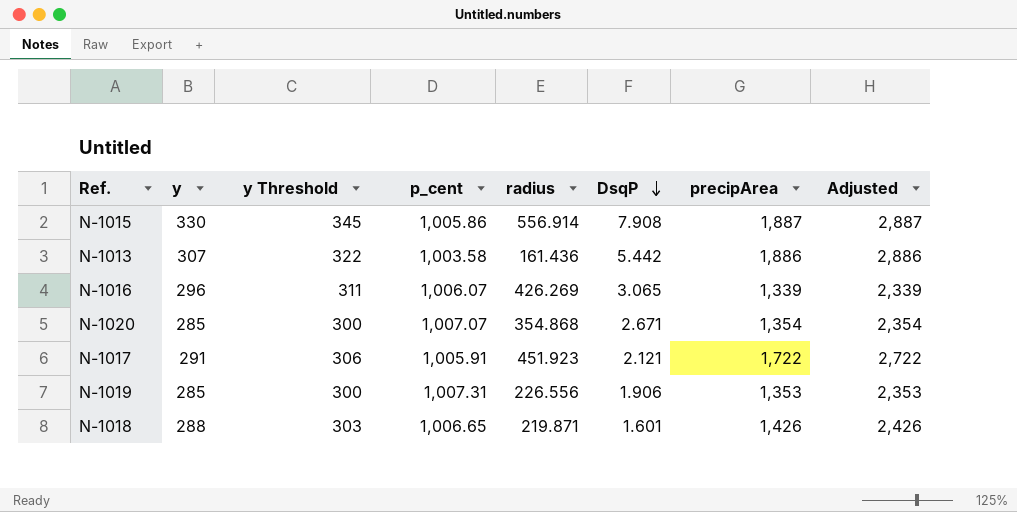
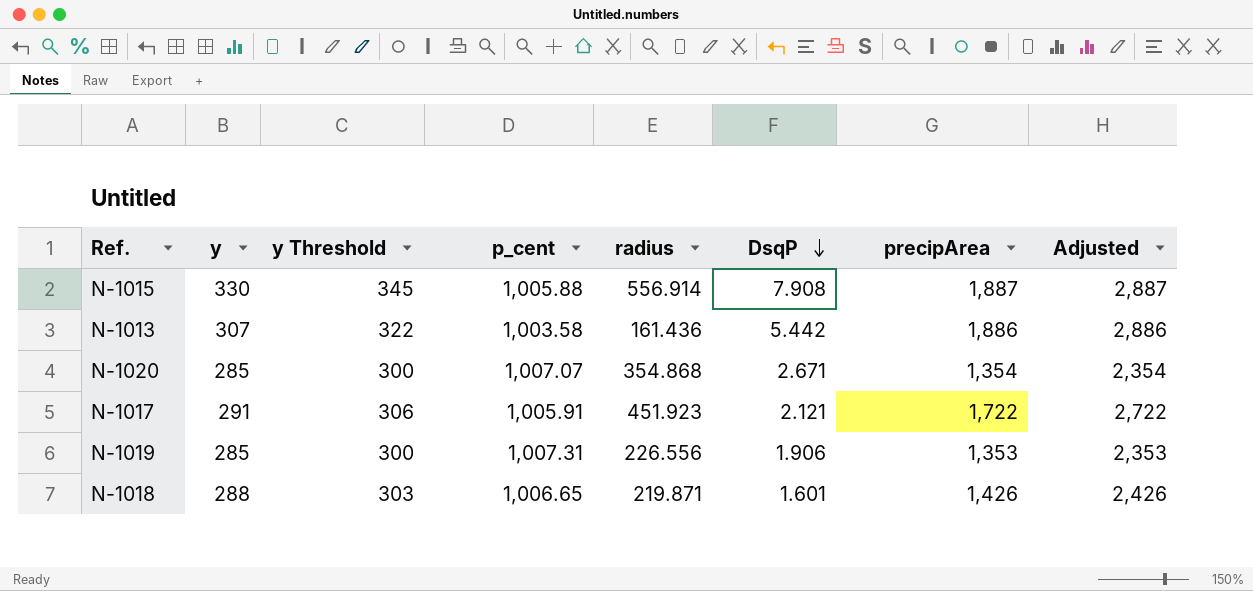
row N-1016: 296 | 311 | 1,006.07 | 426.269 | 3.065 | 1,339 | 2,339 -> none
N-1015 | p_cent: 1,005.86 -> 1,005.88

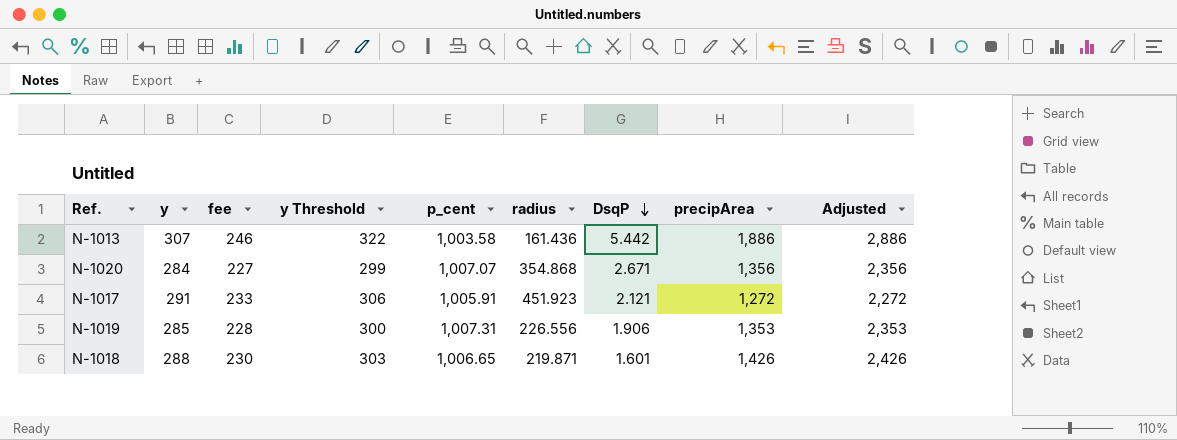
column fee | formula: none -> [y] * 0.8
row N-1015: 330 | 345 | 1,005.88 | 556.914 | 7.908 | 1,887 | 2,887 -> none
N-1020 | y: 285 -> 284
N-1020 | y Threshold: 300 -> 299
N-1020 | precipArea: 1,354 -> 1,356
N-1020 | Adjusted: 2,354 -> 2,356
N-1017 | precipArea: 1,722 -> 1,272
N-1017 | Adjusted: 2,722 -> 2,272

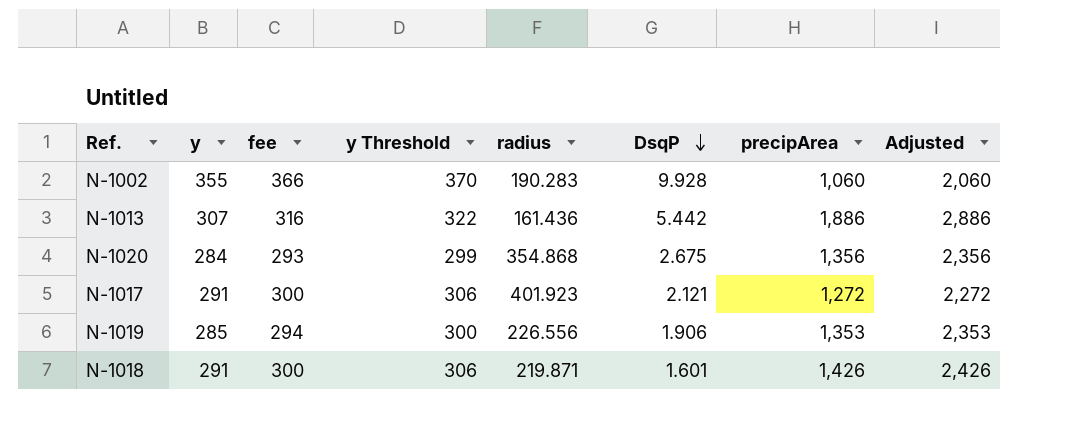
column p_cent | position: 5 -> none
column fee | formula: [y] * 0.8 -> [y] * 1.03
row N-1002: none -> 355 | 366 | 370 | 190.283 | 9.928 | 1,060 | 2,060
N-1020 | DsqP: 2.671 -> 2.675
N-1017 | radius: 451.923 -> 401.923
N-1018 | y: 288 -> 291
N-1018 | y Threshold: 303 -> 306

